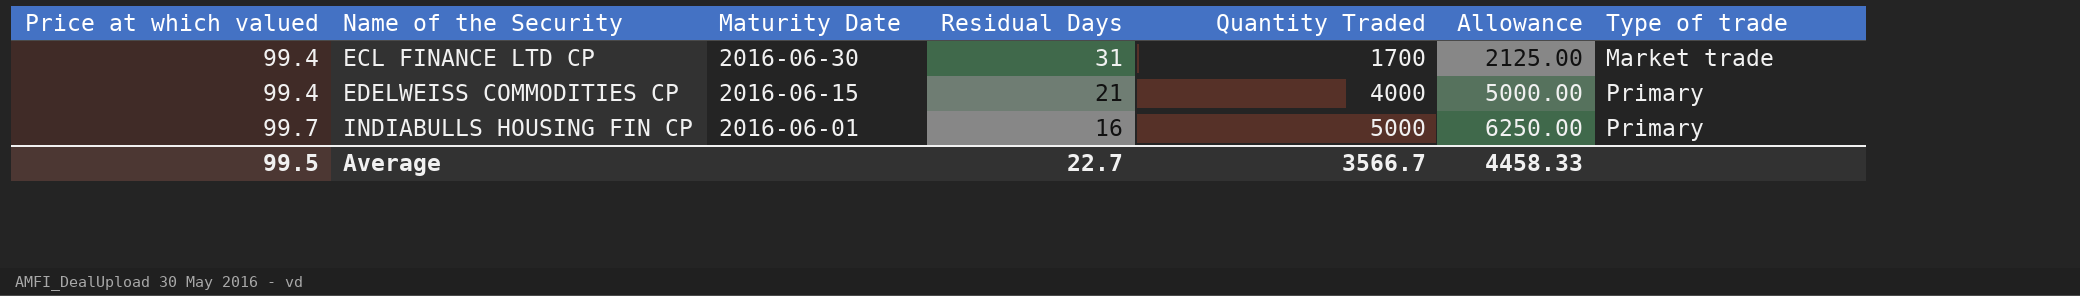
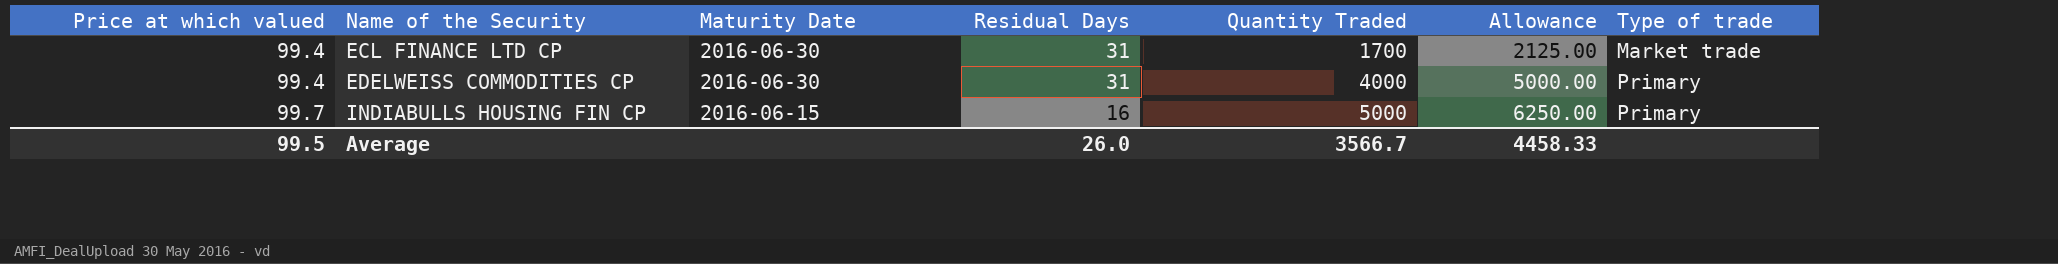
EDELWEISS COMMODITIES CP | Maturity Date: 2016-06-15 -> 2016-06-30
EDELWEISS COMMODITIES CP | Residual Days: 21 -> 31
INDIABULLS HOUSING FIN CP | Maturity Date: 2016-06-01 -> 2016-06-15
Average | Residual Days: 22.7 -> 26.0

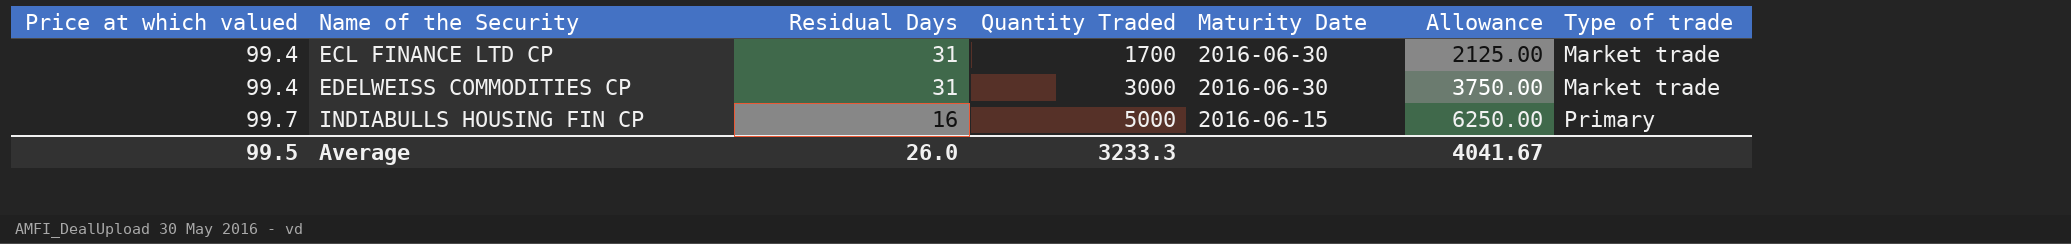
column Maturity Date | position: 3 -> 5
EDELWEISS COMMODITIES CP | Quantity Traded: 4000 -> 3000
EDELWEISS COMMODITIES CP | Allowance: 5000.00 -> 3750.00
EDELWEISS COMMODITIES CP | Type of trade: Primary -> Market trade
Average | Quantity Traded: 3566.7 -> 3233.3
Average | Allowance: 4458.33 -> 4041.67

